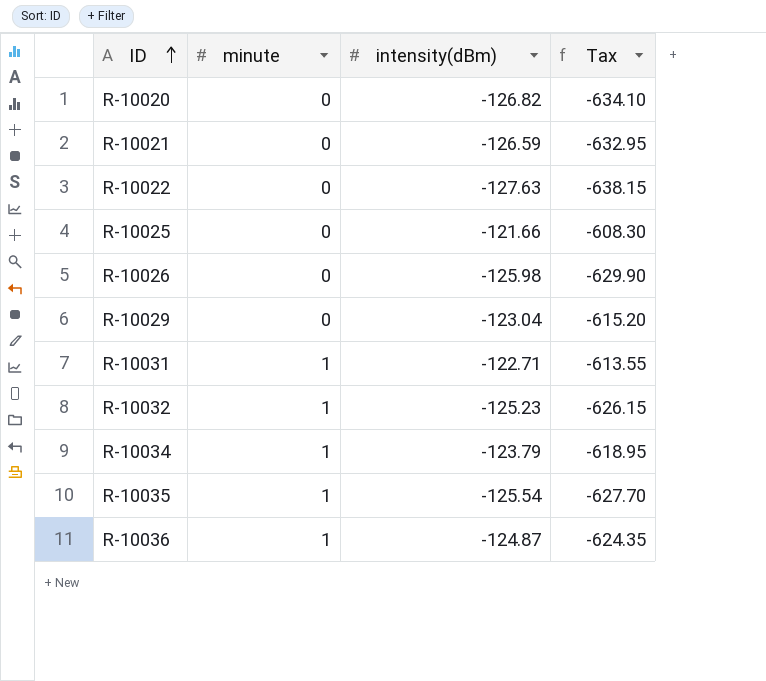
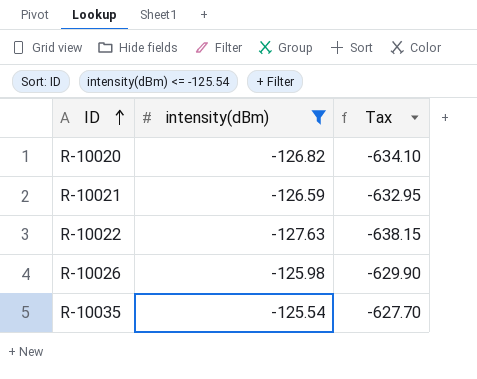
filter: none -> intensity(dBm) <= -125.54
column minute | position: 2 -> none

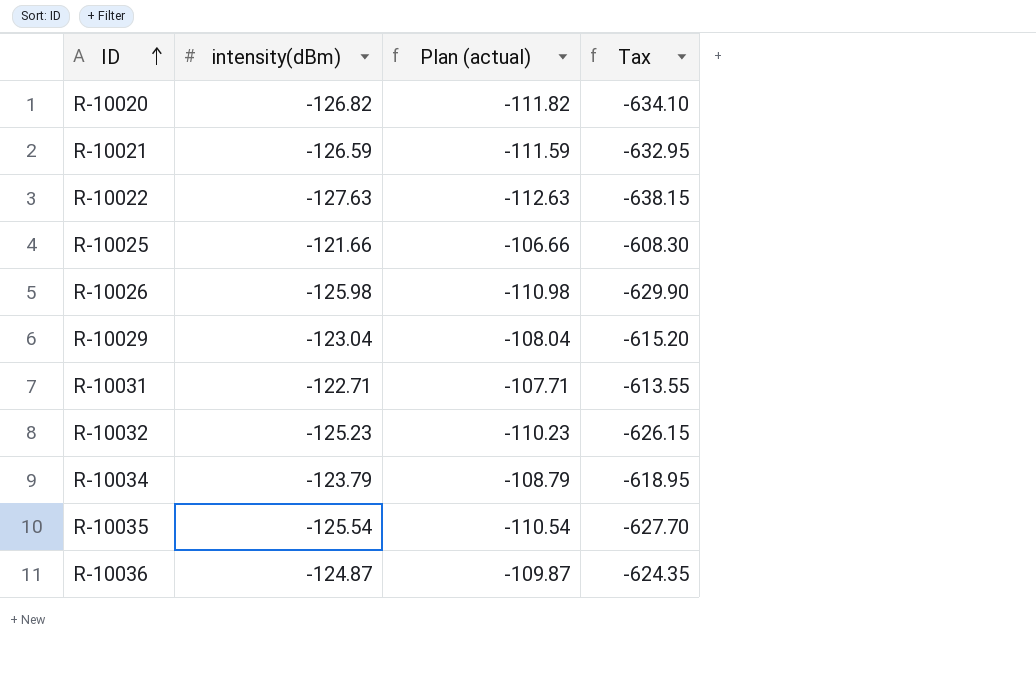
filter: intensity(dBm) <= -125.54 -> none
column Plan (actual) | formula: none -> [intensity(dBm)] + 15

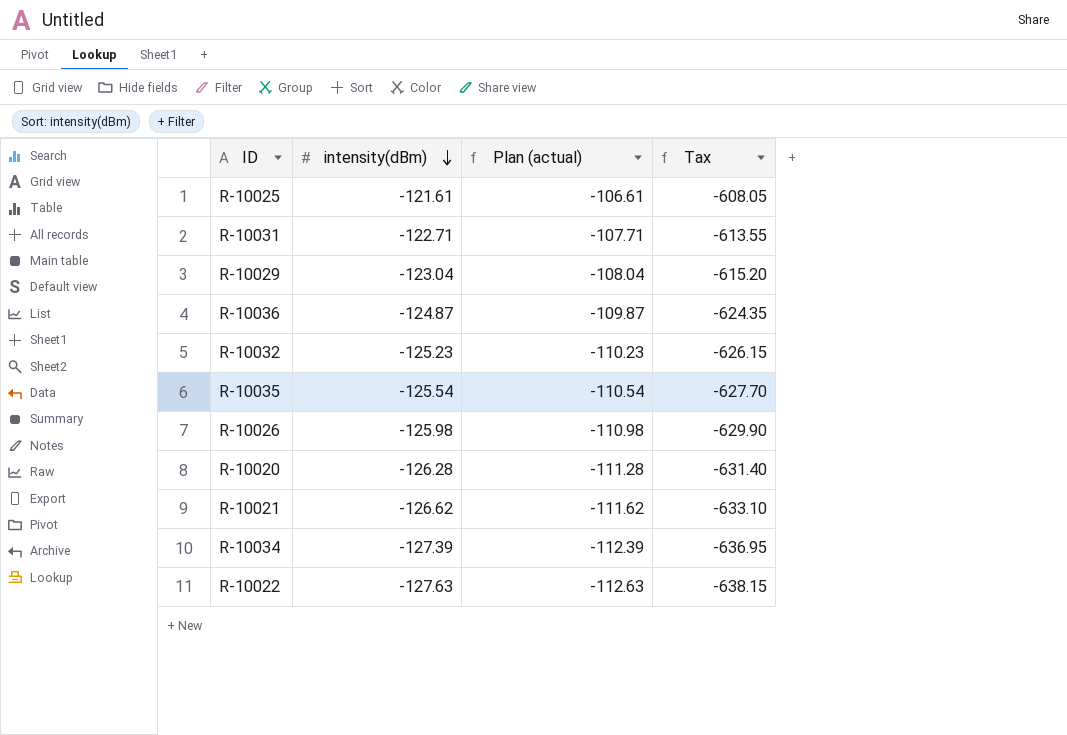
row order: ID ascending -> intensity(dBm) descending
R-10025 | intensity(dBm): -121.66 -> -121.61
R-10025 | Plan (actual): -106.66 -> -106.61
R-10025 | Tax: -608.30 -> -608.05
R-10020 | intensity(dBm): -126.82 -> -126.28
R-10020 | Plan (actual): -111.82 -> -111.28
R-10020 | Tax: -634.10 -> -631.40
R-10021 | intensity(dBm): -126.59 -> -126.62
R-10021 | Plan (actual): -111.59 -> -111.62
R-10021 | Tax: -632.95 -> -633.10
R-10034 | intensity(dBm): -123.79 -> -127.39
R-10034 | Plan (actual): -108.79 -> -112.39
R-10034 | Tax: -618.95 -> -636.95

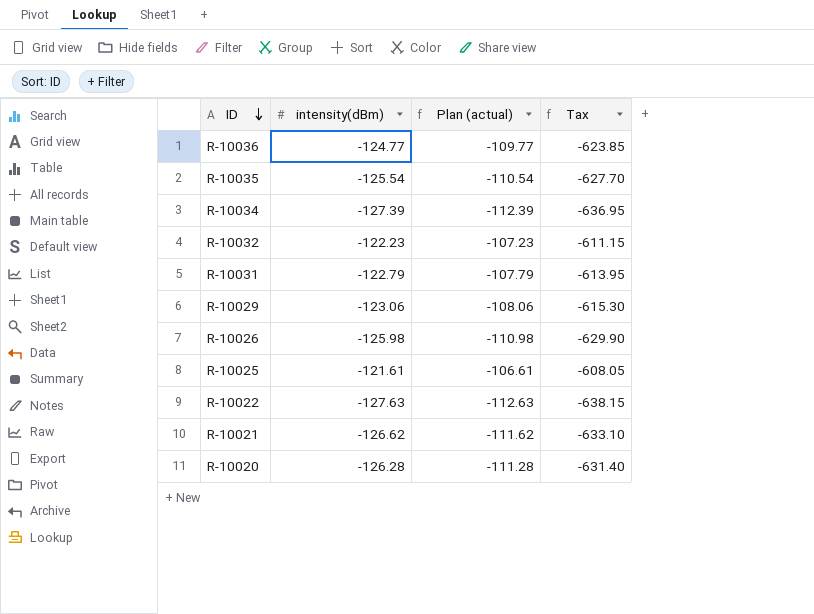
row order: intensity(dBm) descending -> ID descending
R-10036 | intensity(dBm): -124.87 -> -124.77
R-10036 | Plan (actual): -109.87 -> -109.77
R-10036 | Tax: -624.35 -> -623.85
R-10032 | intensity(dBm): -125.23 -> -122.23
R-10032 | Plan (actual): -110.23 -> -107.23
R-10032 | Tax: -626.15 -> -611.15
R-10031 | intensity(dBm): -122.71 -> -122.79
R-10031 | Plan (actual): -107.71 -> -107.79
R-10031 | Tax: -613.55 -> -613.95
R-10029 | intensity(dBm): -123.04 -> -123.06
R-10029 | Plan (actual): -108.04 -> -108.06
R-10029 | Tax: -615.20 -> -615.30

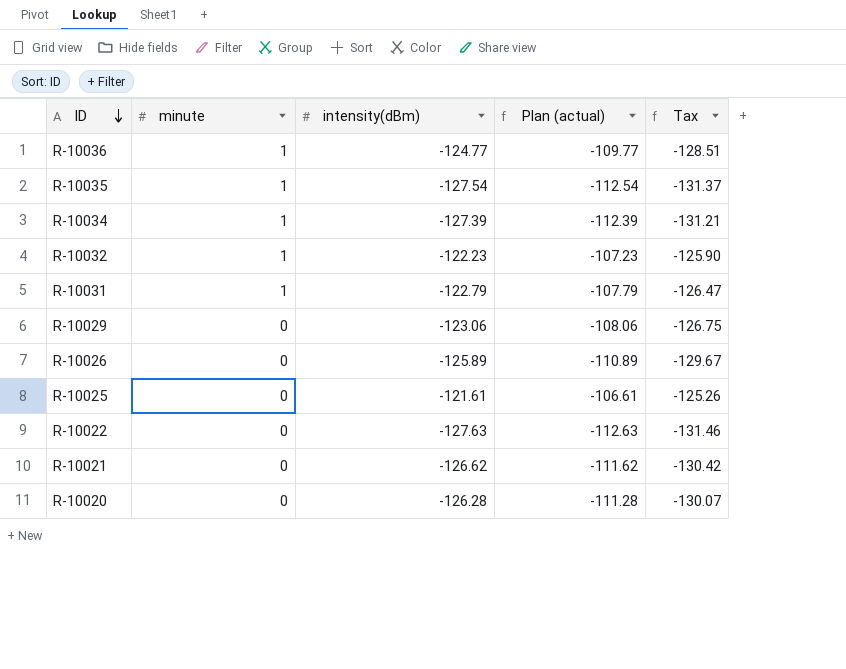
column minute | position: none -> 2
column Tax | formula: [intensity(dBm)] * 5 -> [intensity(dBm)] * 1.03
R-10035 | intensity(dBm): -125.54 -> -127.54
R-10035 | Plan (actual): -110.54 -> -112.54
R-10026 | intensity(dBm): -125.98 -> -125.89
R-10026 | Plan (actual): -110.98 -> -110.89

